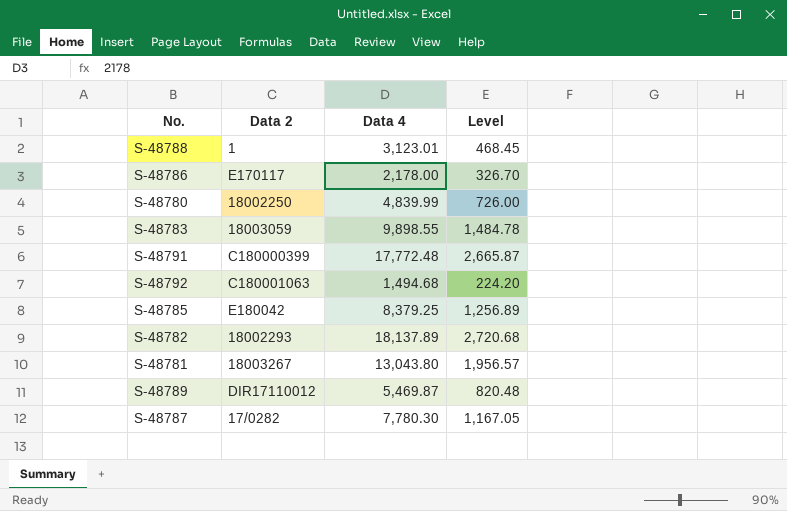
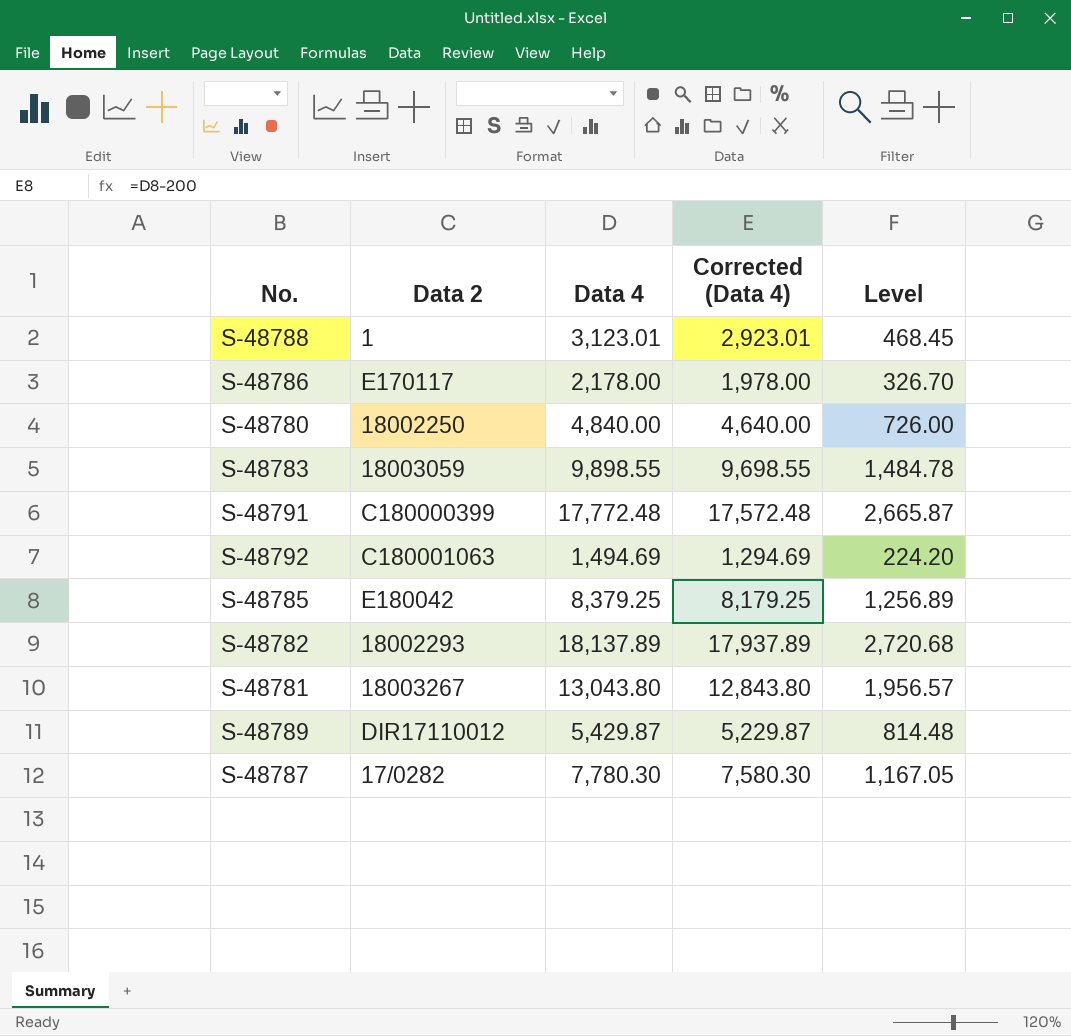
column Corrected (Data 4) | formula: none -> [Data 4] - 200
S-48780 | Data 4: 4,839.99 -> 4,840.00
S-48792 | Data 4: 1,494.68 -> 1,494.69
S-48789 | Data 4: 5,469.87 -> 5,429.87
S-48789 | Level: 820.48 -> 814.48

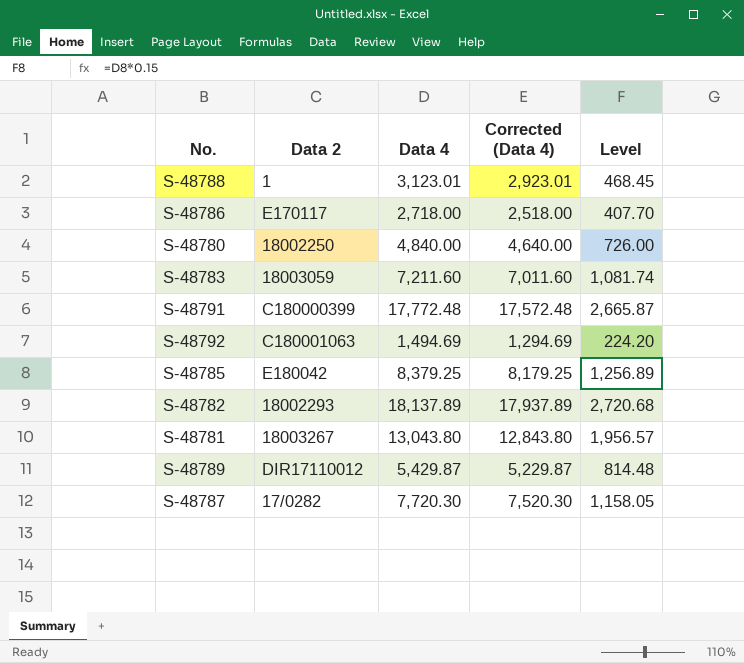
S-48786 | Data 4: 2,178.00 -> 2,718.00
S-48786 | Corrected (Data 4): 1,978.00 -> 2,518.00
S-48786 | Level: 326.70 -> 407.70
S-48783 | Data 4: 9,898.55 -> 7,211.60
S-48783 | Corrected (Data 4): 9,698.55 -> 7,011.60
S-48783 | Level: 1,484.78 -> 1,081.74
S-48787 | Data 4: 7,780.30 -> 7,720.30
S-48787 | Corrected (Data 4): 7,580.30 -> 7,520.30
S-48787 | Level: 1,167.05 -> 1,158.05

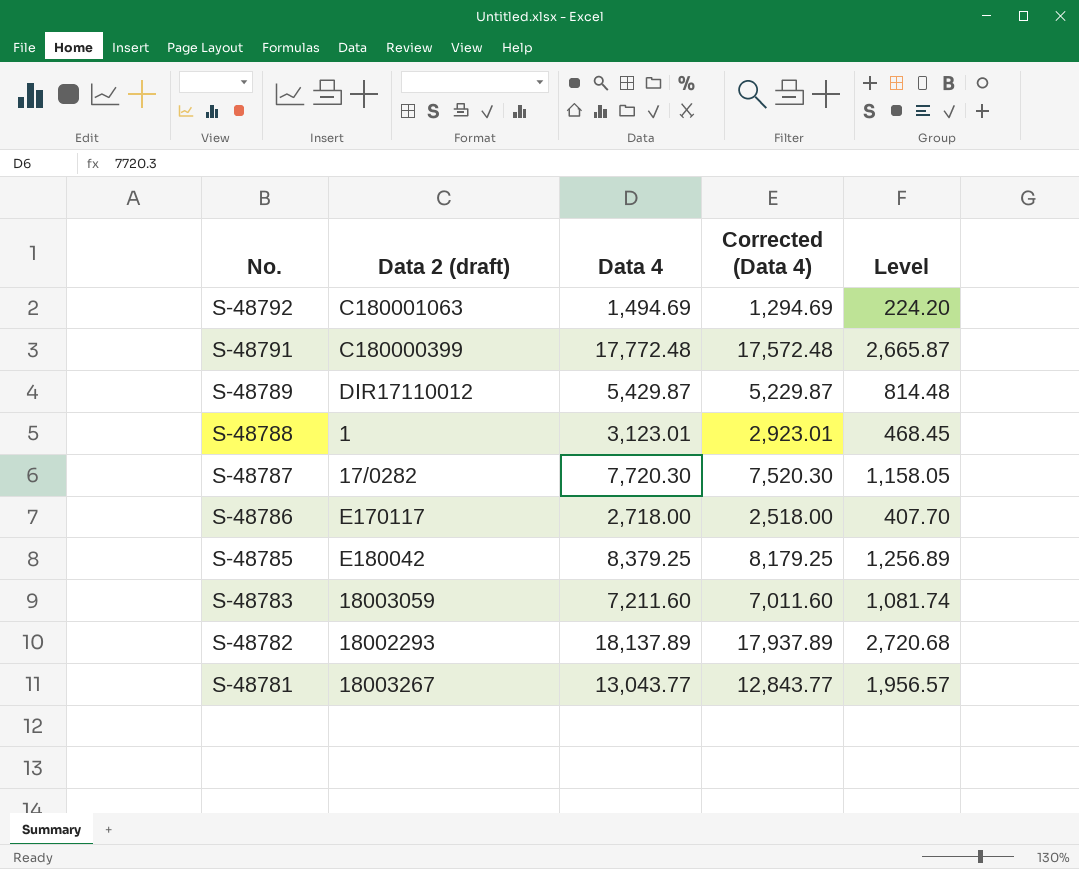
row order: none -> No. descending
column name: Data 2 -> Data 2 (draft)
row S-48780: 18002250 | 4,840.00 | 4,640.00 | 726.00 -> none
S-48781 | Data 4: 13,043.80 -> 13,043.77
S-48781 | Corrected (Data 4): 12,843.80 -> 12,843.77

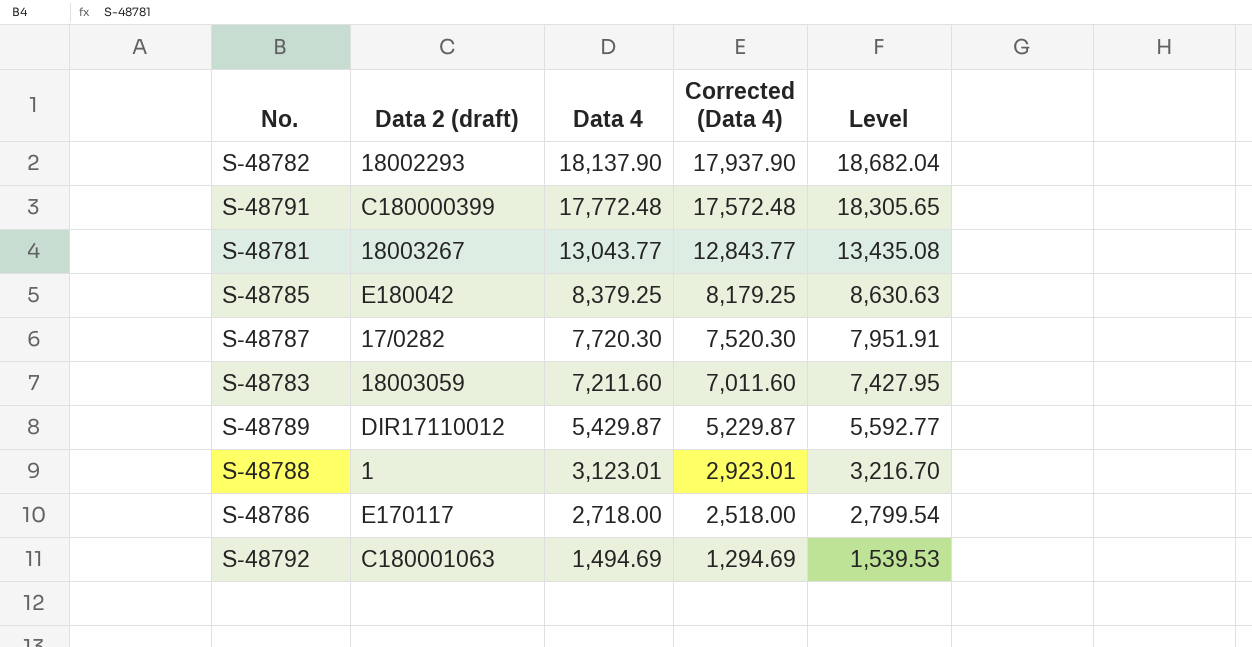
row order: No. descending -> Data 4 descending
column Level | formula: [Data 4] * 0.15 -> [Data 4] * 1.03
S-48782 | Data 4: 18,137.89 -> 18,137.90
S-48782 | Corrected (Data 4): 17,937.89 -> 17,937.90

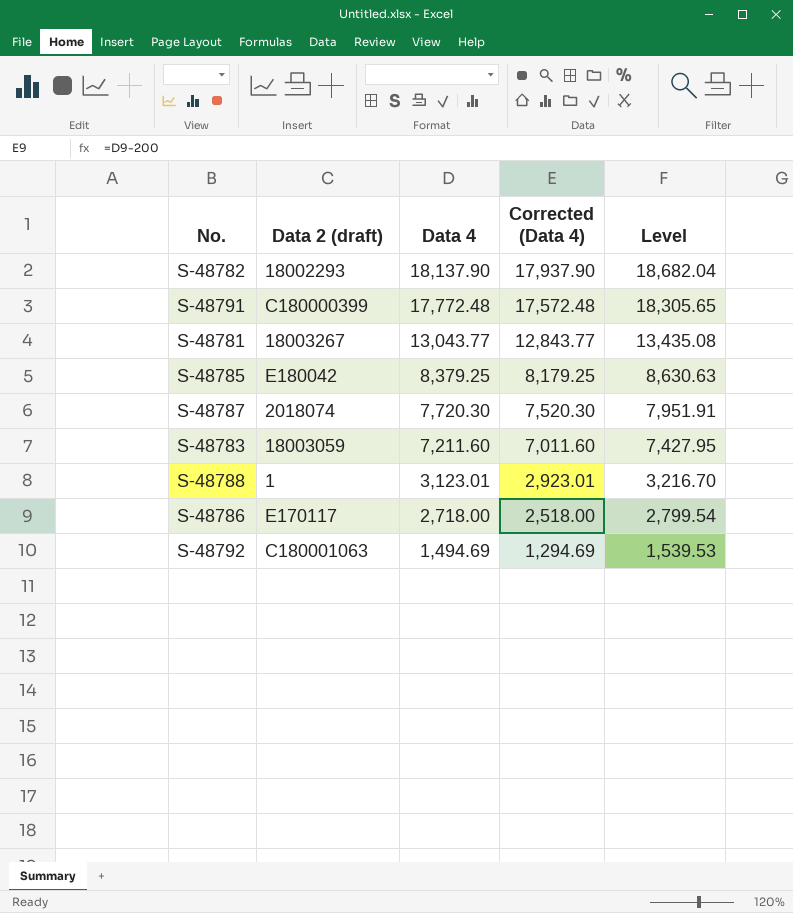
row S-48789: DIR17110012 | 5,429.87 | 5,229.87 | 5,592.77 -> none
S-48787 | Data 2 (draft): 17/0282 -> 2018074

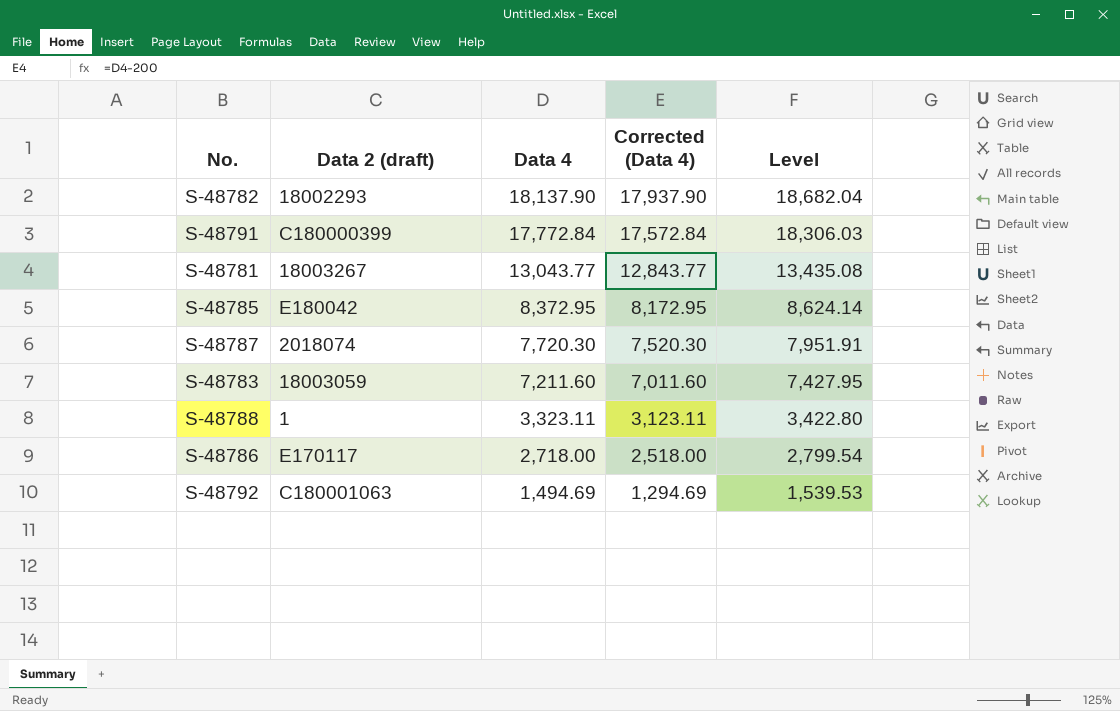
S-48791 | Data 4: 17,772.48 -> 17,772.84
S-48791 | Corrected (Data 4): 17,572.48 -> 17,572.84
S-48791 | Level: 18,305.65 -> 18,306.03
S-48785 | Data 4: 8,379.25 -> 8,372.95
S-48785 | Corrected (Data 4): 8,179.25 -> 8,172.95
S-48785 | Level: 8,630.63 -> 8,624.14
S-48788 | Data 4: 3,123.01 -> 3,323.11
S-48788 | Corrected (Data 4): 2,923.01 -> 3,123.11
S-48788 | Level: 3,216.70 -> 3,422.80

